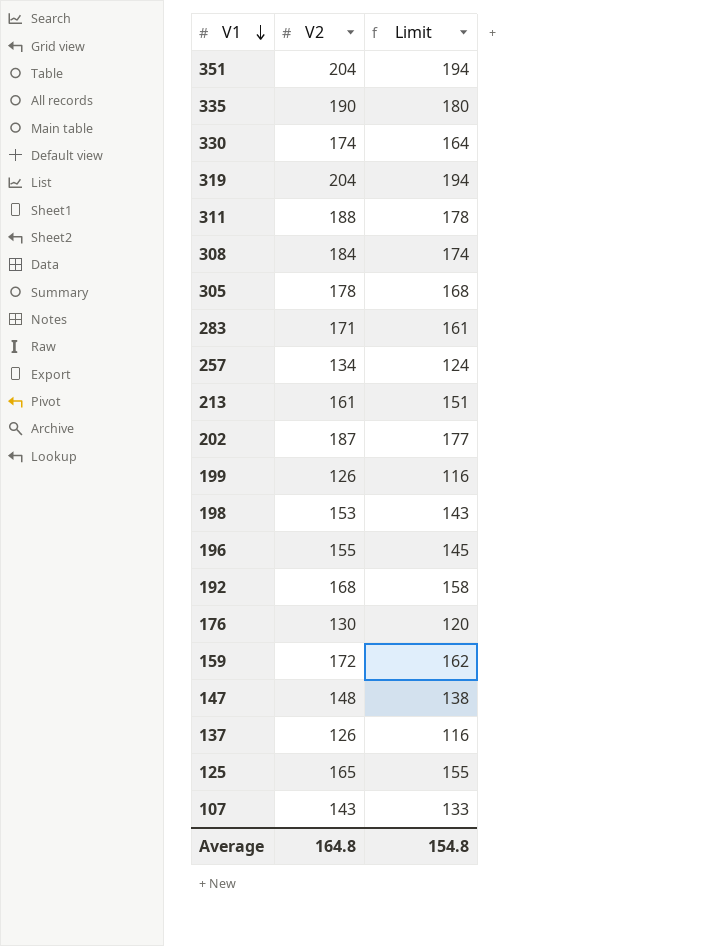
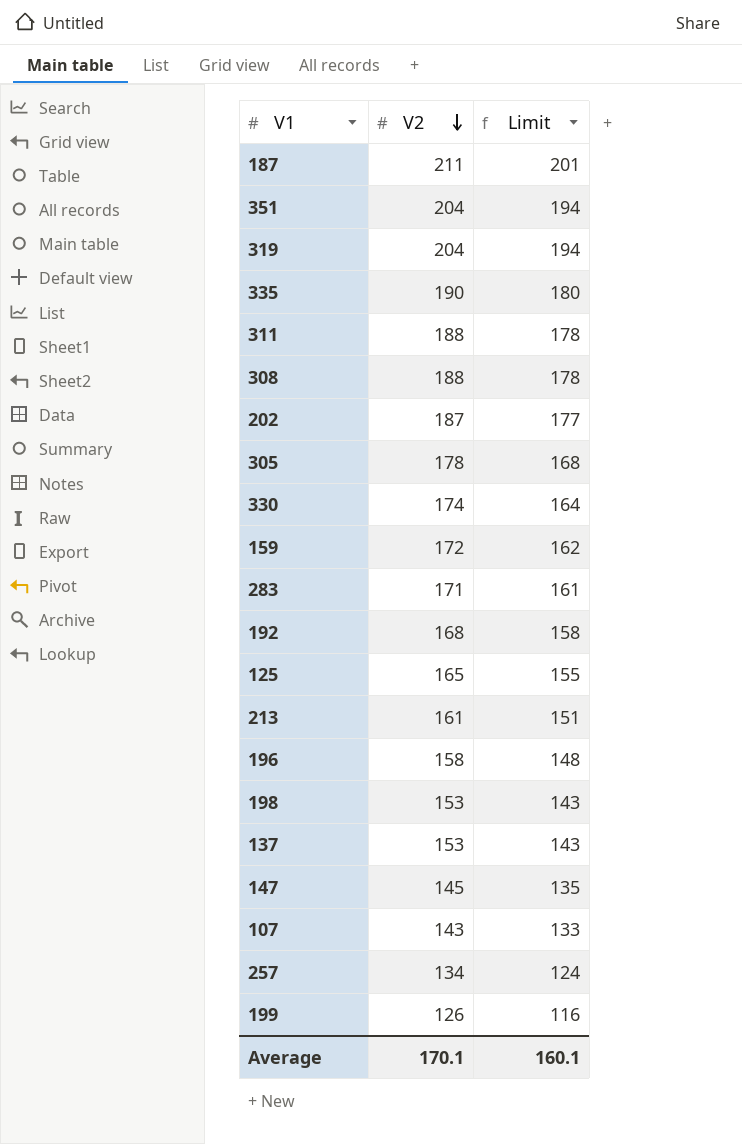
row order: V1 descending -> V2 descending
row 176: 130 | 120 -> none
row 187: none -> 211 | 201
308 | V2: 184 -> 188
308 | Limit: 174 -> 178
196 | V2: 155 -> 158
196 | Limit: 145 -> 148
137 | V2: 126 -> 153
137 | Limit: 116 -> 143
147 | V2: 148 -> 145
147 | Limit: 138 -> 135
Average | V2: 164.8 -> 170.1
Average | Limit: 154.8 -> 160.1

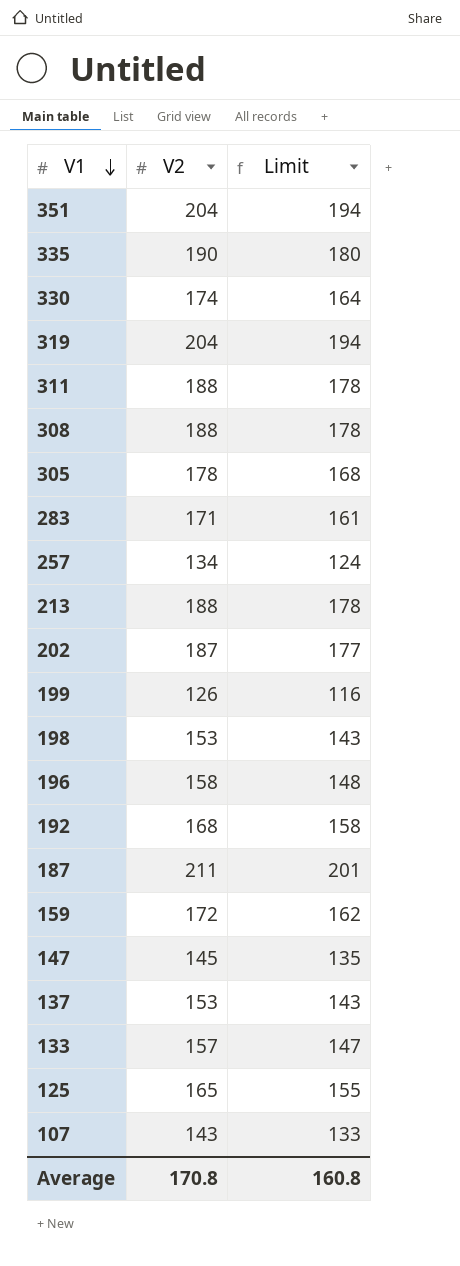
row order: V2 descending -> V1 descending
213 | V2: 161 -> 188
213 | Limit: 151 -> 178
row 133: none -> 157 | 147
Average | V2: 170.1 -> 170.8
Average | Limit: 160.1 -> 160.8

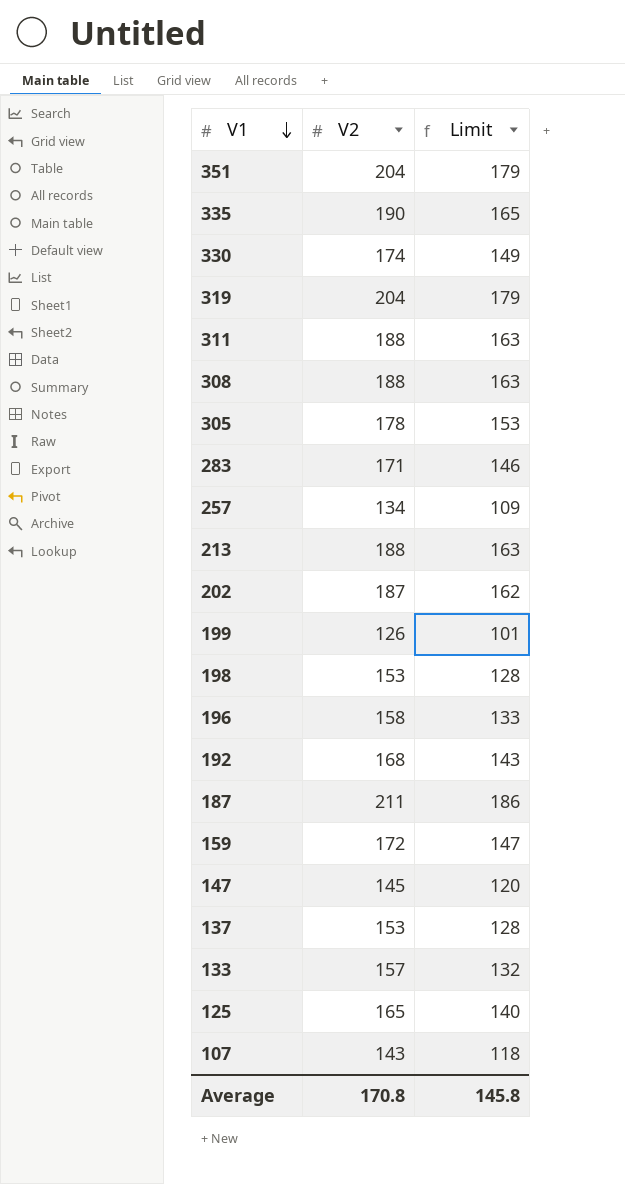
column Limit | formula: [V2] - 10 -> [V2] - 25
Average | Limit: 160.8 -> 145.8

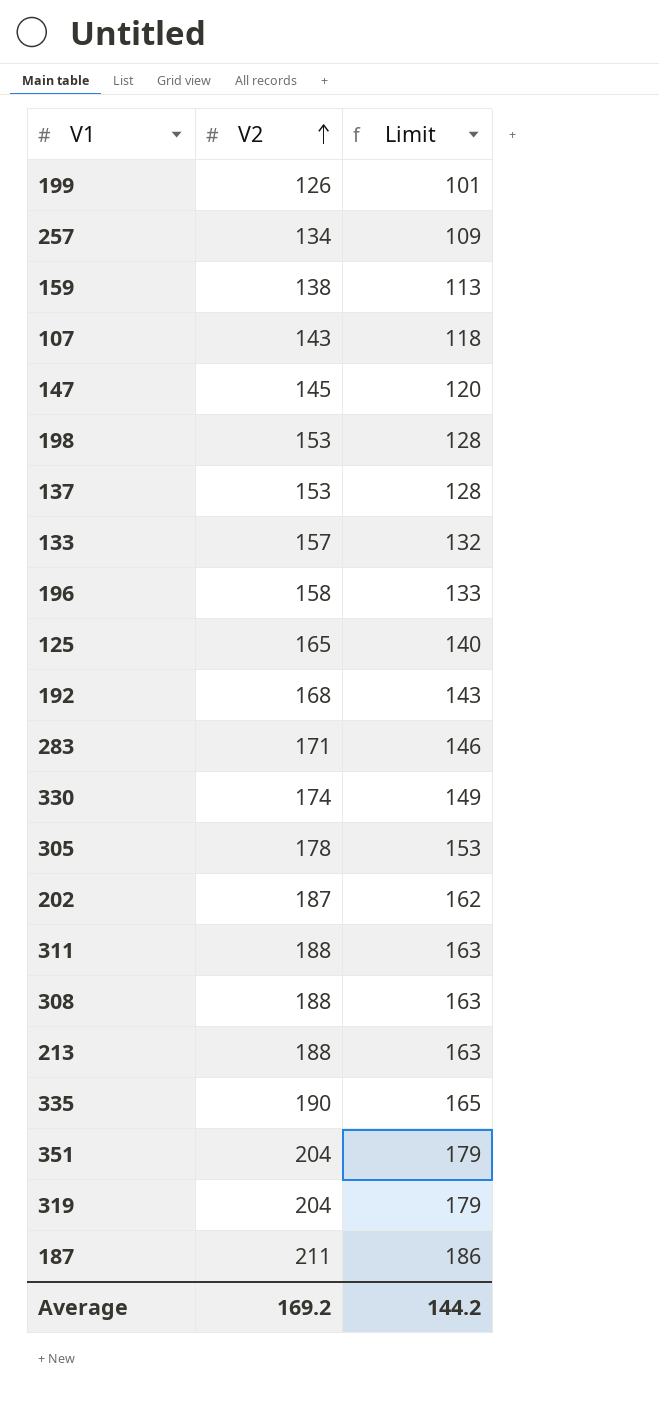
row order: V1 descending -> V2 ascending
159 | V2: 172 -> 138
159 | Limit: 147 -> 113
Average | V2: 170.8 -> 169.2
Average | Limit: 145.8 -> 144.2

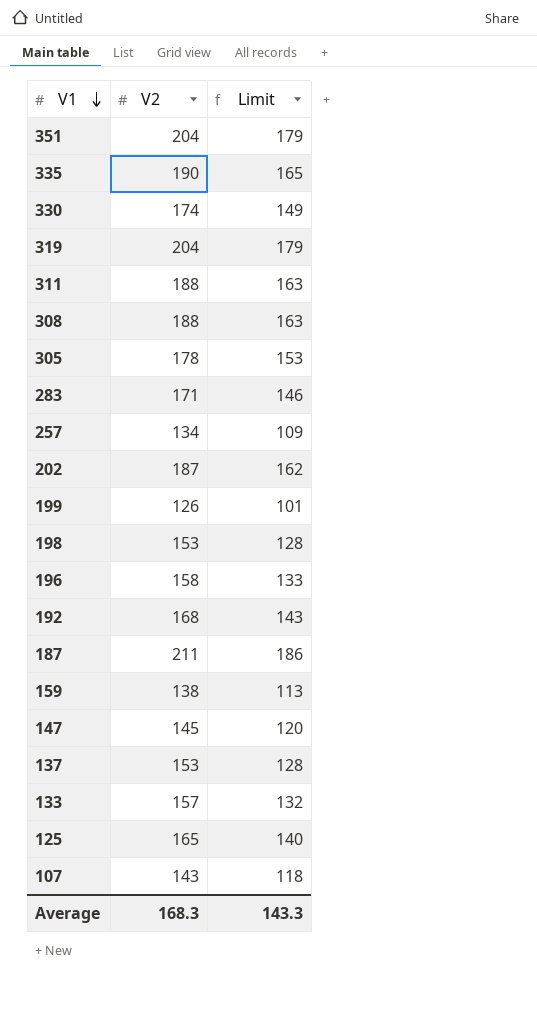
row order: V2 ascending -> V1 descending
row 213: 188 | 163 -> none
Average | V2: 169.2 -> 168.3
Average | Limit: 144.2 -> 143.3

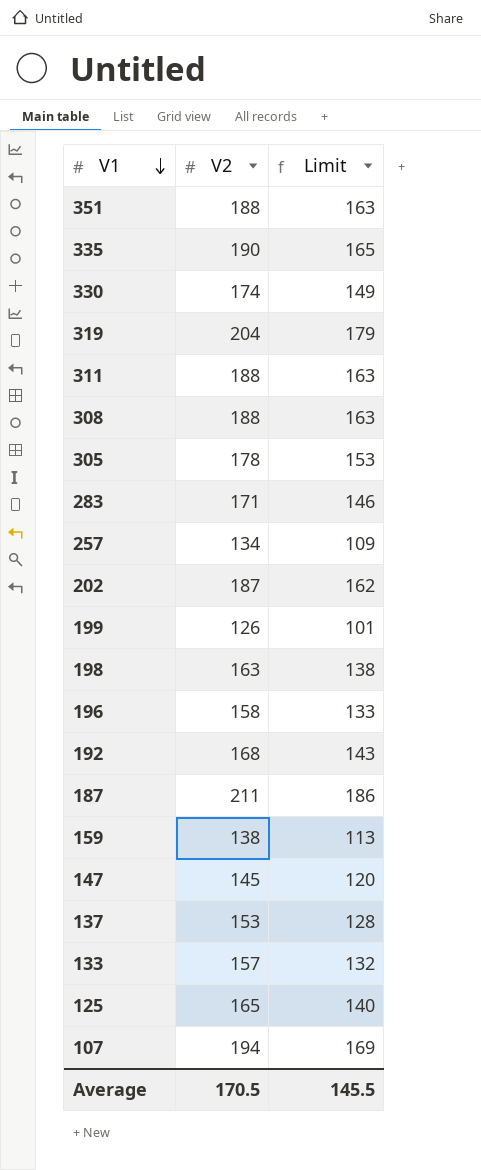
351 | V2: 204 -> 188
351 | Limit: 179 -> 163
198 | V2: 153 -> 163
198 | Limit: 128 -> 138
107 | V2: 143 -> 194
107 | Limit: 118 -> 169
Average | V2: 168.3 -> 170.5
Average | Limit: 143.3 -> 145.5

